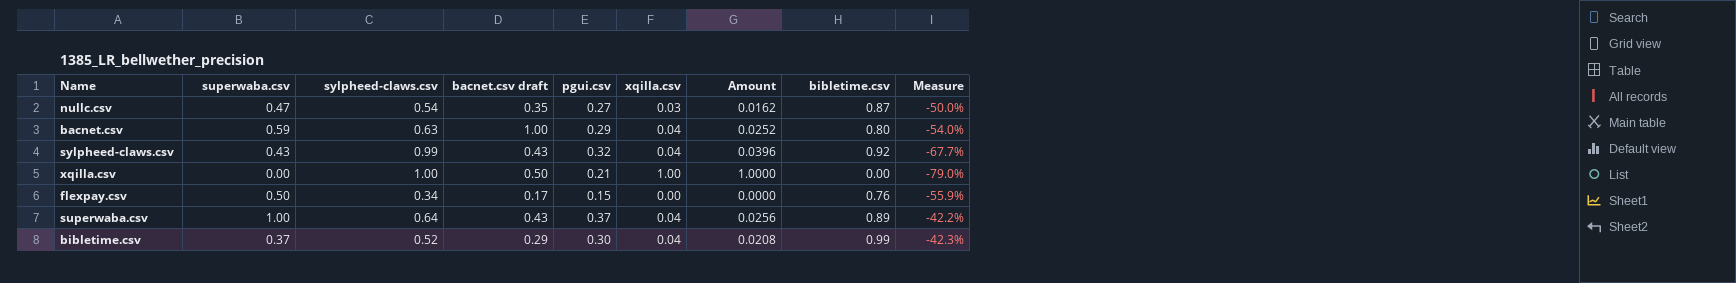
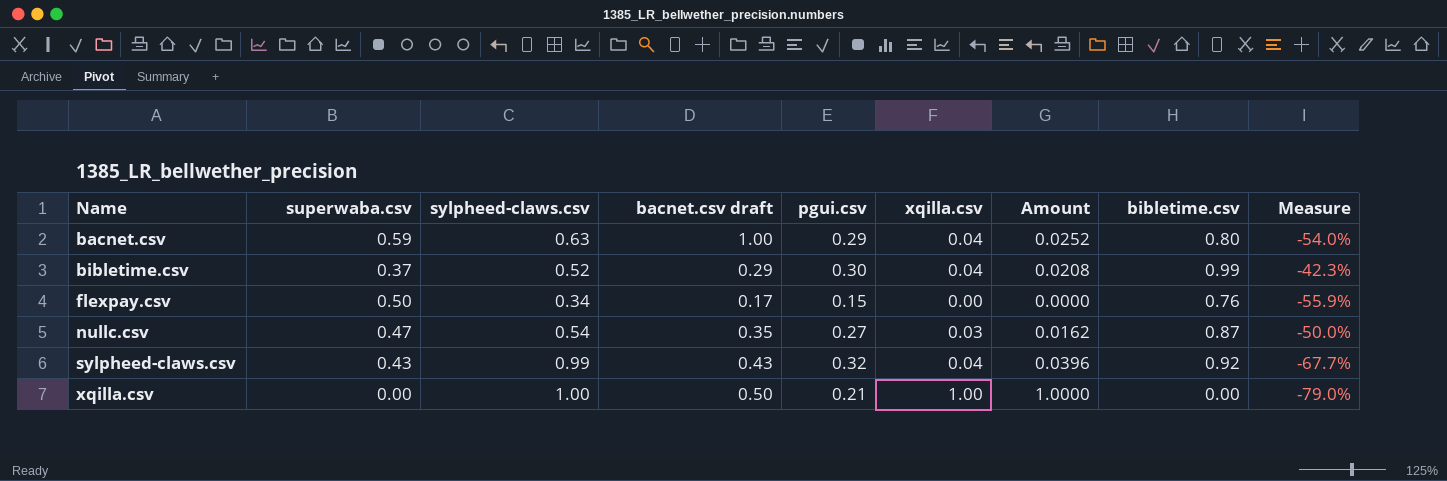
row order: none -> Name ascending
row superwaba.csv: 1.00 | 0.64 | 0.43 | 0.37 | 0.04 | 0.0256 | 0.89 | -42.2% -> none

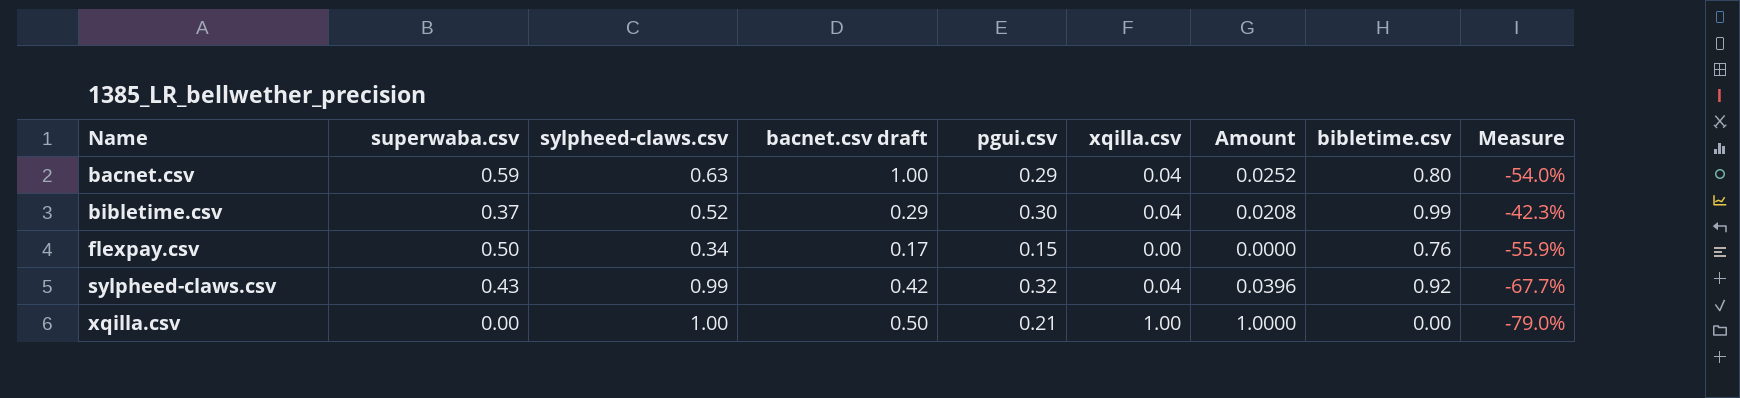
row nullc.csv: 0.47 | 0.54 | 0.35 | 0.27 | 0.03 | 0.0162 | 0.87 | -50.0% -> none
sylpheed-claws.csv | bacnet.csv draft: 0.43 -> 0.42

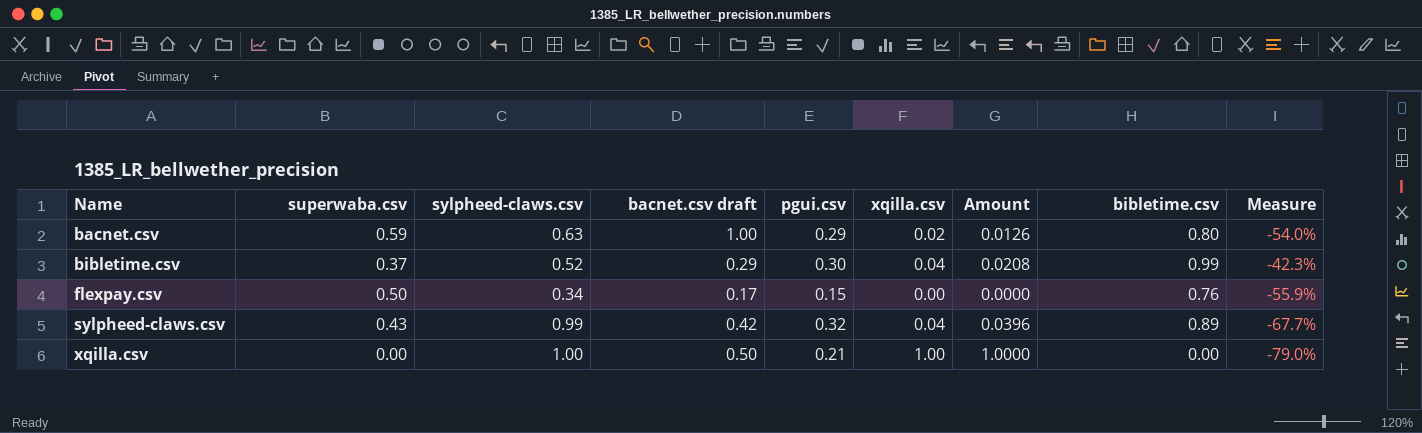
bacnet.csv | xqilla.csv: 0.04 -> 0.02
bacnet.csv | Amount: 0.0252 -> 0.0126
sylpheed-claws.csv | bibletime.csv: 0.92 -> 0.89

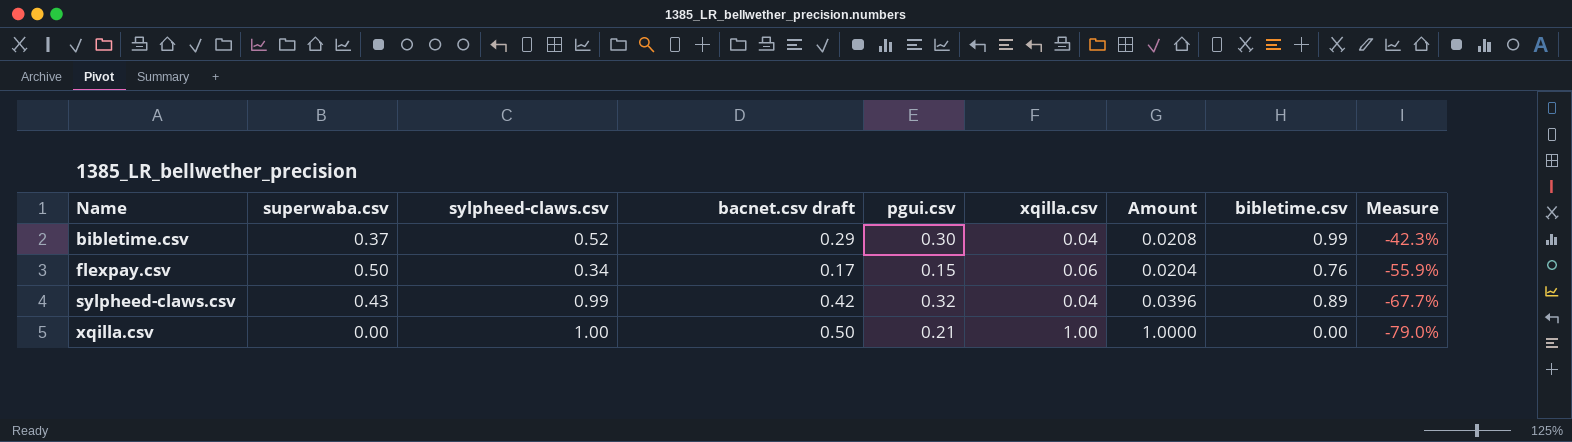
row bacnet.csv: 0.59 | 0.63 | 1.00 | 0.29 | 0.02 | 0.0126 | 0.80 | -54.0% -> none
flexpay.csv | xqilla.csv: 0.00 -> 0.06
flexpay.csv | Amount: 0.0000 -> 0.0204

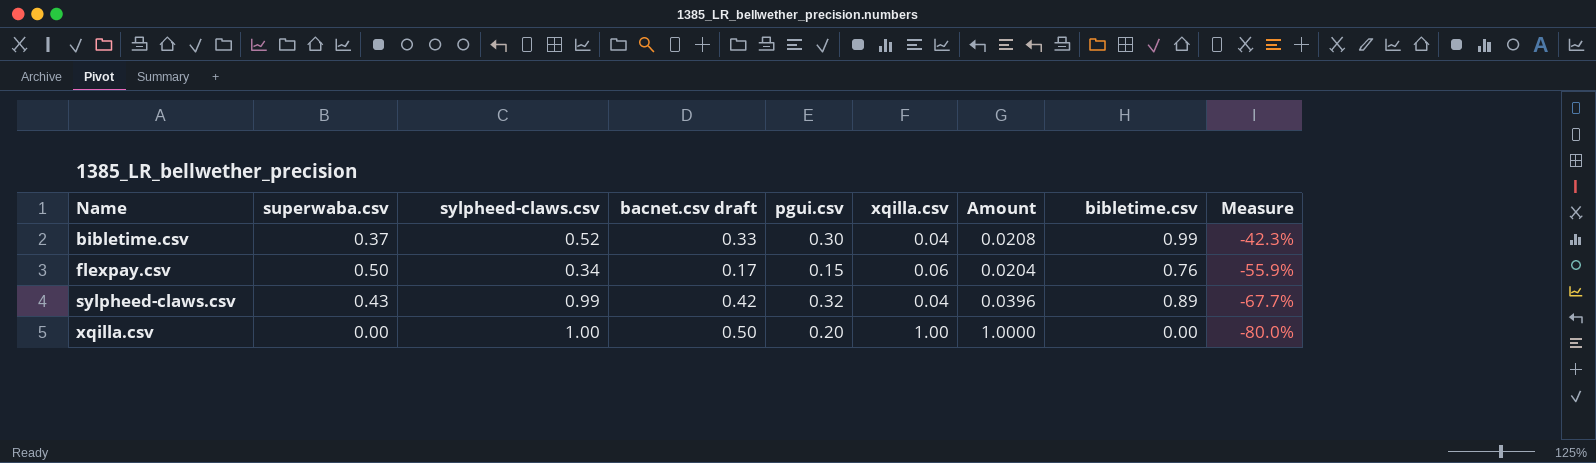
bibletime.csv | bacnet.csv draft: 0.29 -> 0.33
xqilla.csv | pgui.csv: 0.21 -> 0.20
xqilla.csv | Measure: -79.0% -> -80.0%

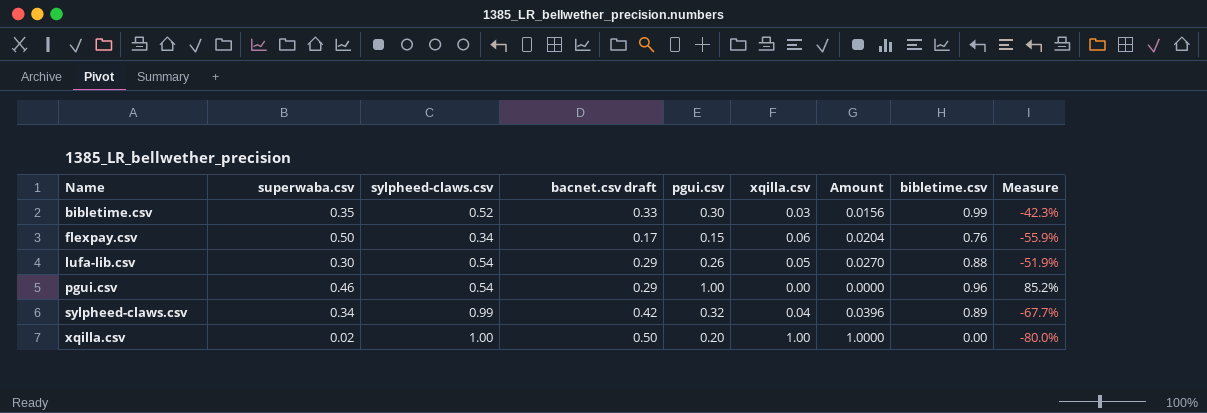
bibletime.csv | superwaba.csv: 0.37 -> 0.35
bibletime.csv | xqilla.csv: 0.04 -> 0.03
bibletime.csv | Amount: 0.0208 -> 0.0156
row lufa-lib.csv: none -> 0.30 | 0.54 | 0.29 | 0.26 | 0.05 | 0.0270 | 0.88 | -51.9%
row pgui.csv: none -> 0.46 | 0.54 | 0.29 | 1.00 | 0.00 | 0.0000 | 0.96 | 85.2%
sylpheed-claws.csv | superwaba.csv: 0.43 -> 0.34
xqilla.csv | superwaba.csv: 0.00 -> 0.02

